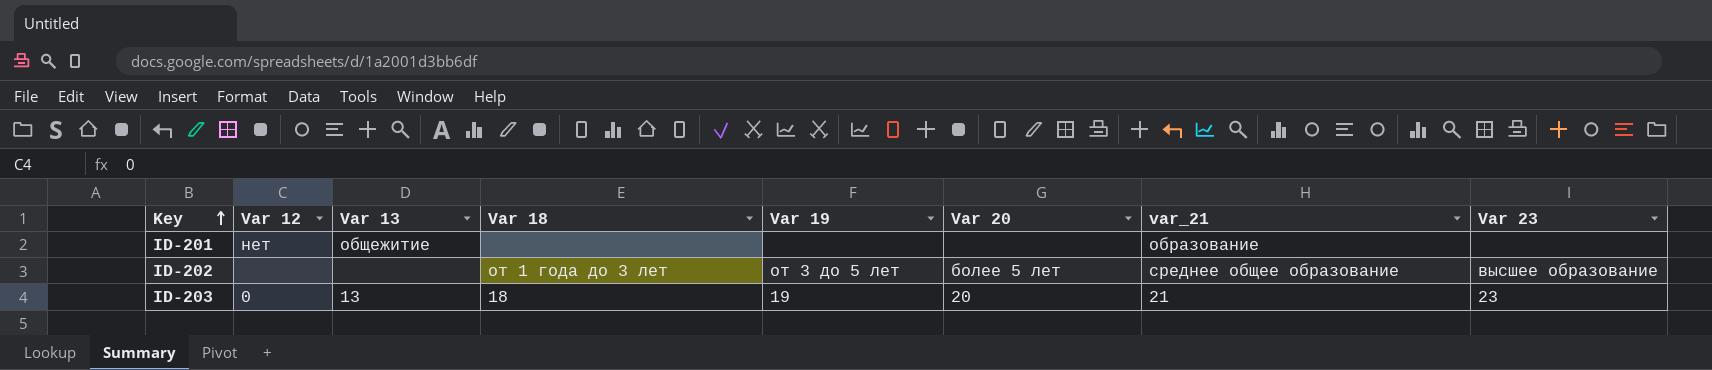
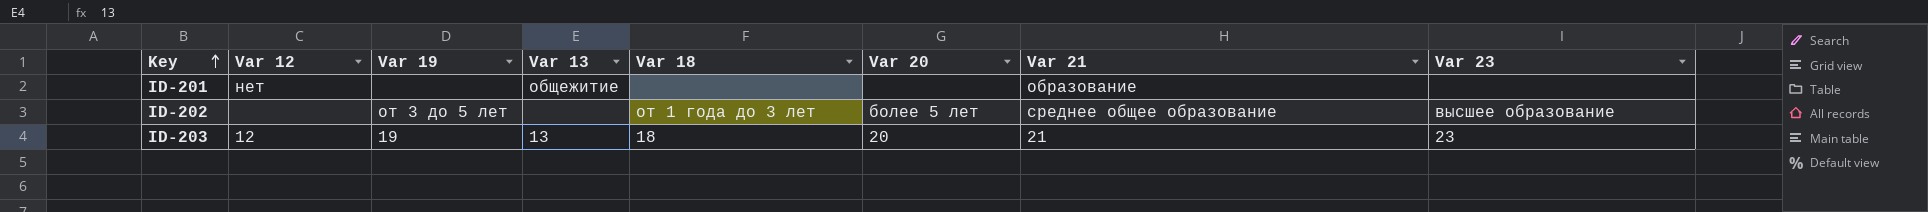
column Var 19 | position: 5 -> 3
column name: var_21 -> Var 21
ID-203 | Var 12: 0 -> 12

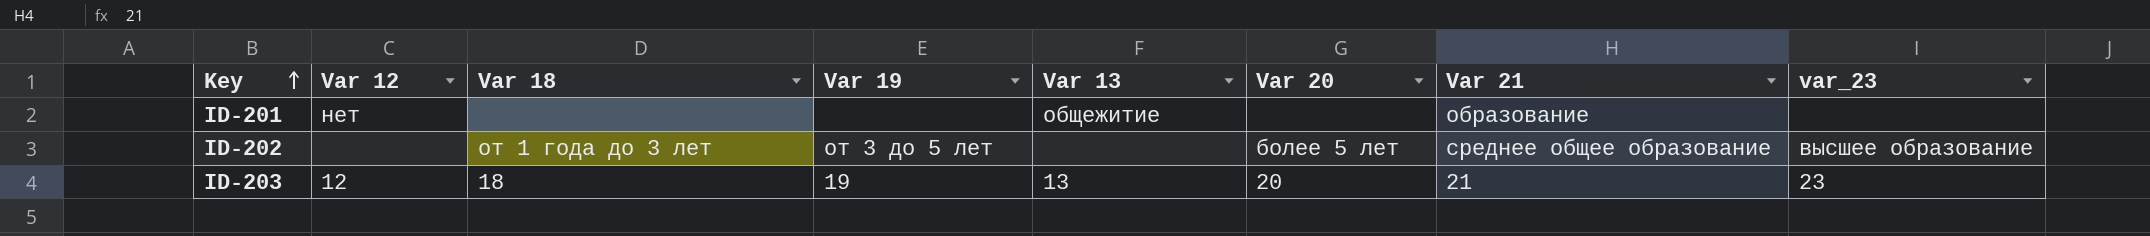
column Var 18 | position: 5 -> 3
column name: Var 23 -> var_23

